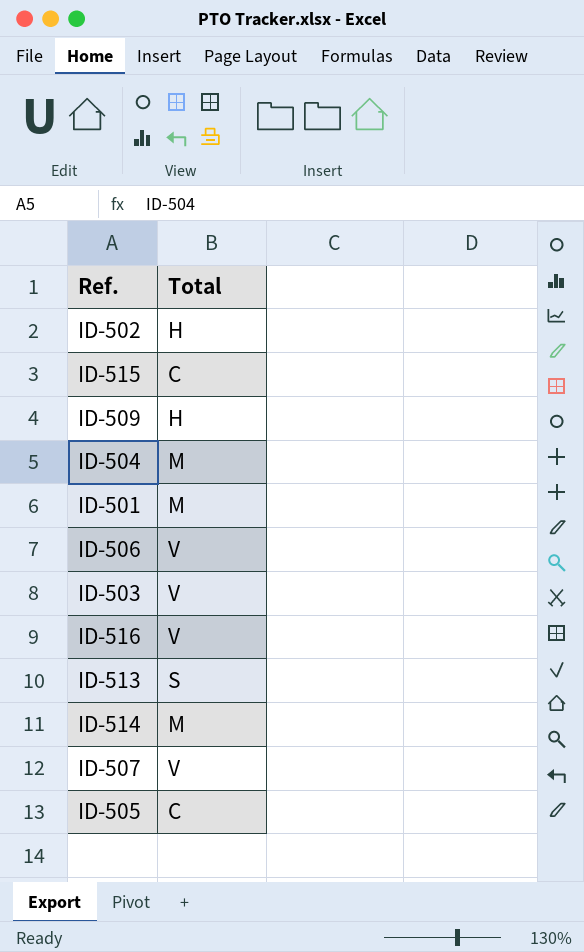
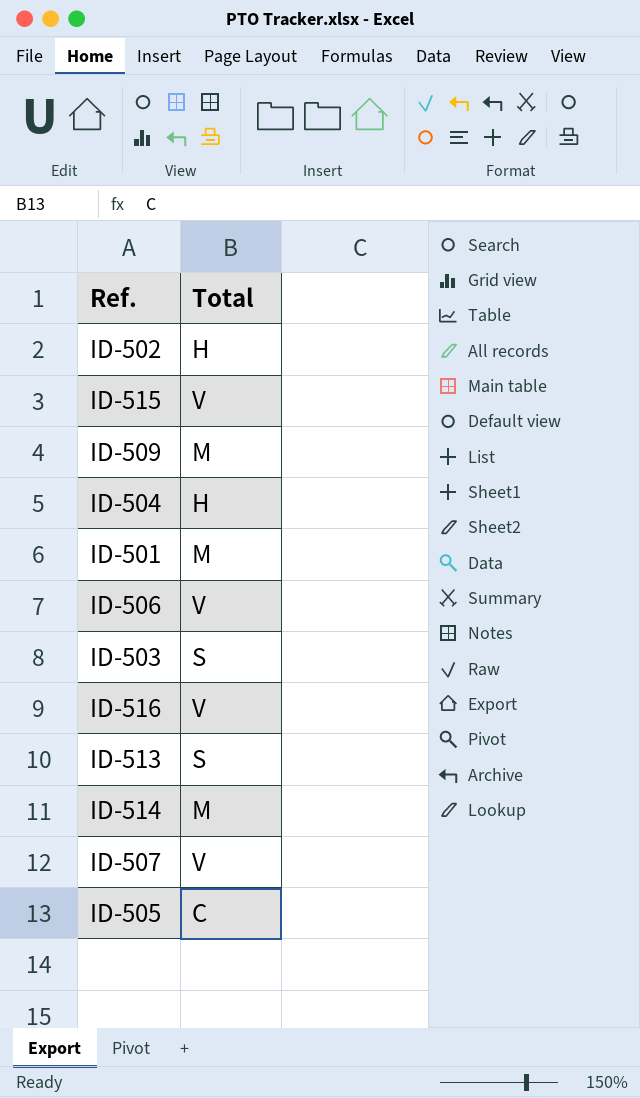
ID-515 | Total: C -> V
ID-509 | Total: H -> M
ID-504 | Total: M -> H
ID-503 | Total: V -> S

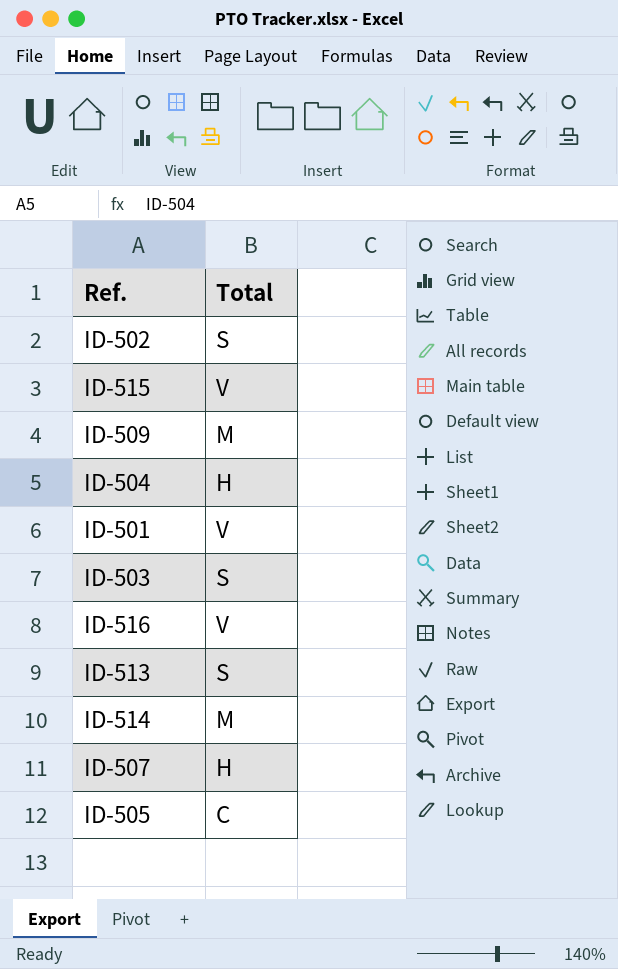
row ID-506: V -> none
ID-502 | Total: H -> S
ID-501 | Total: M -> V
ID-507 | Total: V -> H

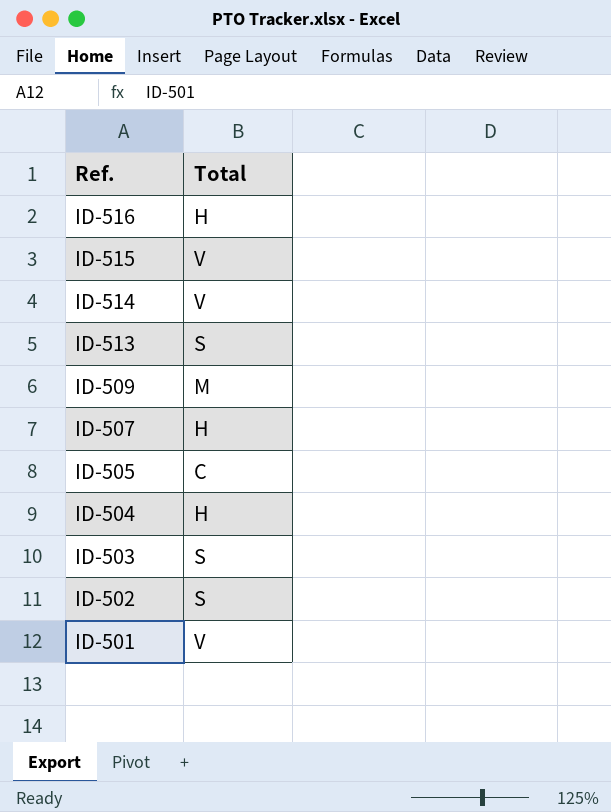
row order: none -> Ref. descending
ID-516 | Total: V -> H
ID-514 | Total: M -> V

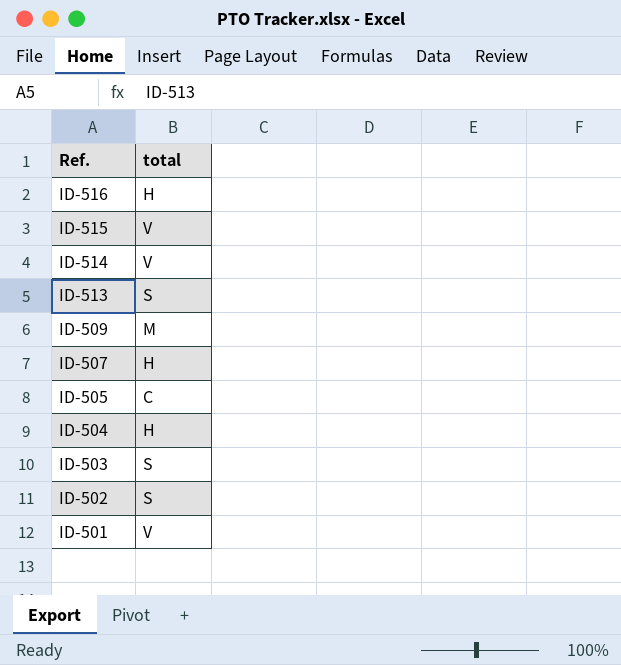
column name: Total -> total

